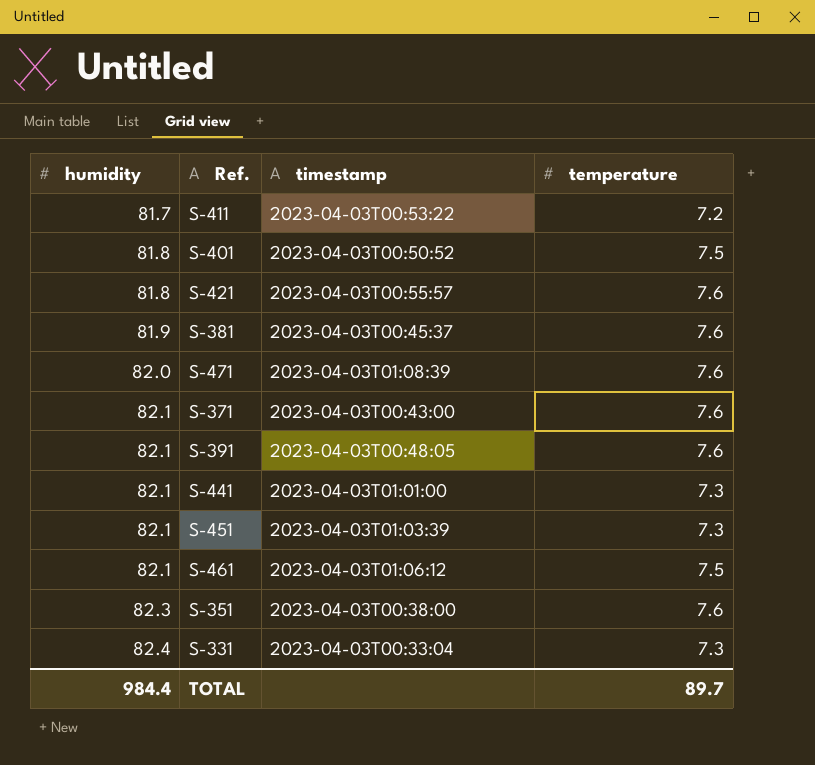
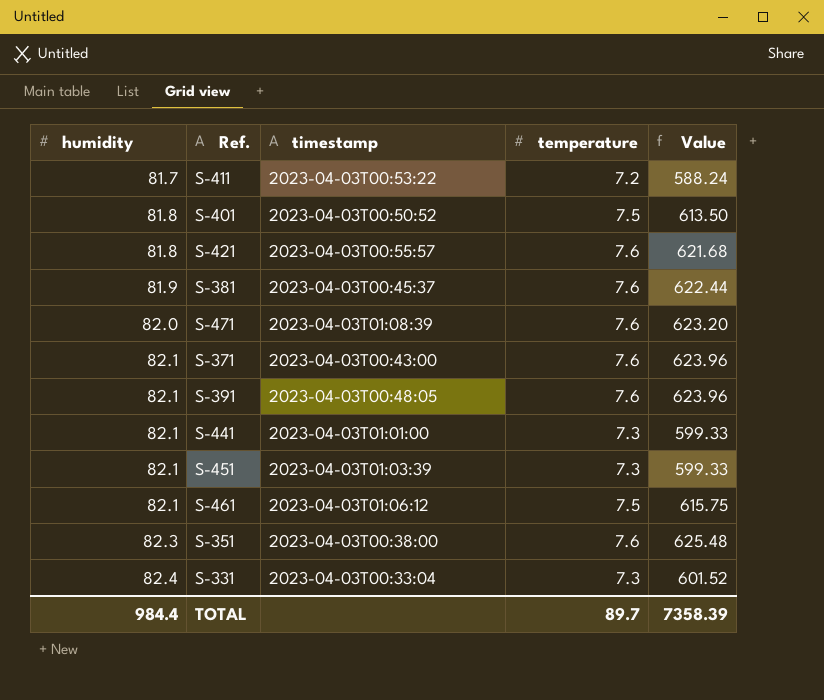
column Value | formula: none -> [humidity] * [temperature]

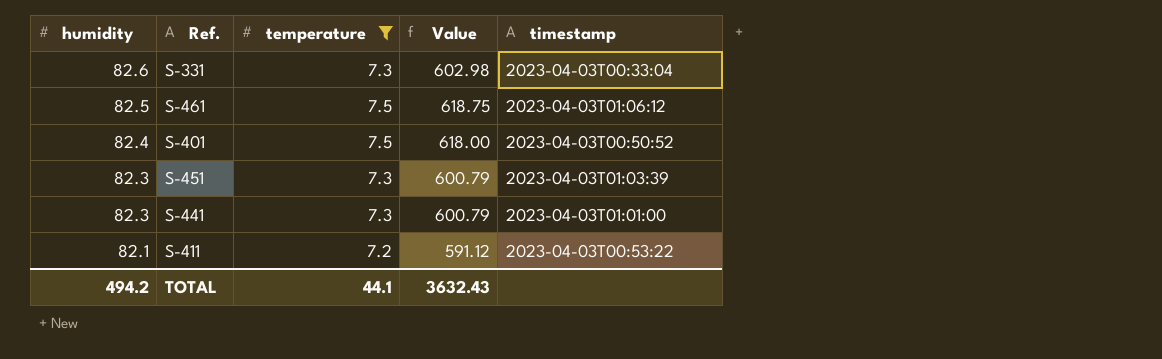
filter: none -> temperature != 7.6
row order: humidity ascending -> humidity descending
column timestamp | position: 3 -> 5
S-331 | humidity: 82.4 -> 82.6
S-331 | Value: 601.52 -> 602.98
S-461 | humidity: 82.1 -> 82.5
S-461 | Value: 615.75 -> 618.75
S-401 | humidity: 81.8 -> 82.4
S-401 | Value: 613.50 -> 618.00
S-451 | humidity: 82.1 -> 82.3
S-451 | Value: 599.33 -> 600.79
S-441 | humidity: 82.1 -> 82.3
S-441 | Value: 599.33 -> 600.79
S-411 | humidity: 81.7 -> 82.1
S-411 | Value: 588.24 -> 591.12
TOTAL | humidity: 984.4 -> 494.2
TOTAL | temperature: 89.7 -> 44.1
TOTAL | Value: 7358.39 -> 3632.43

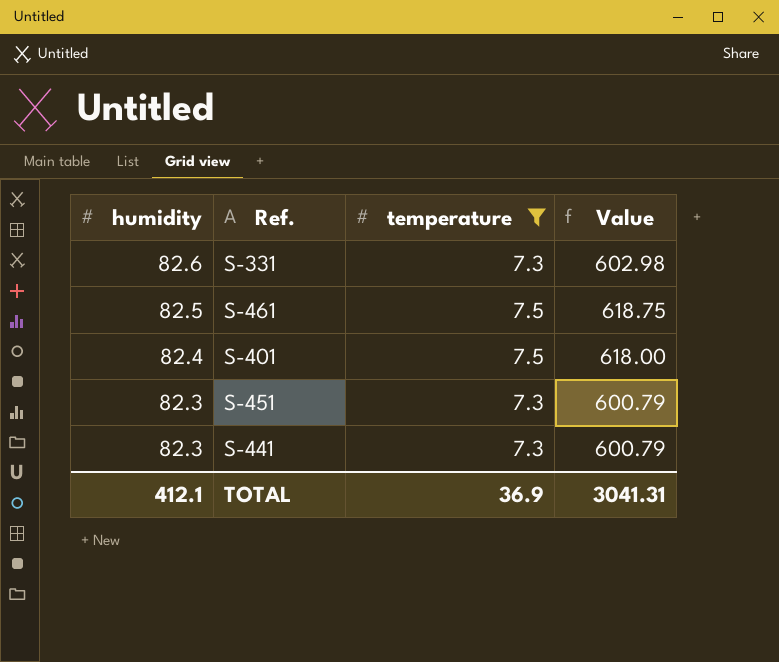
column timestamp | position: 5 -> none
row S-411: 82.1 | 7.2 | 591.12 | 2023-04-03T00:53:22 -> none
TOTAL | humidity: 494.2 -> 412.1
TOTAL | temperature: 44.1 -> 36.9
TOTAL | Value: 3632.43 -> 3041.31

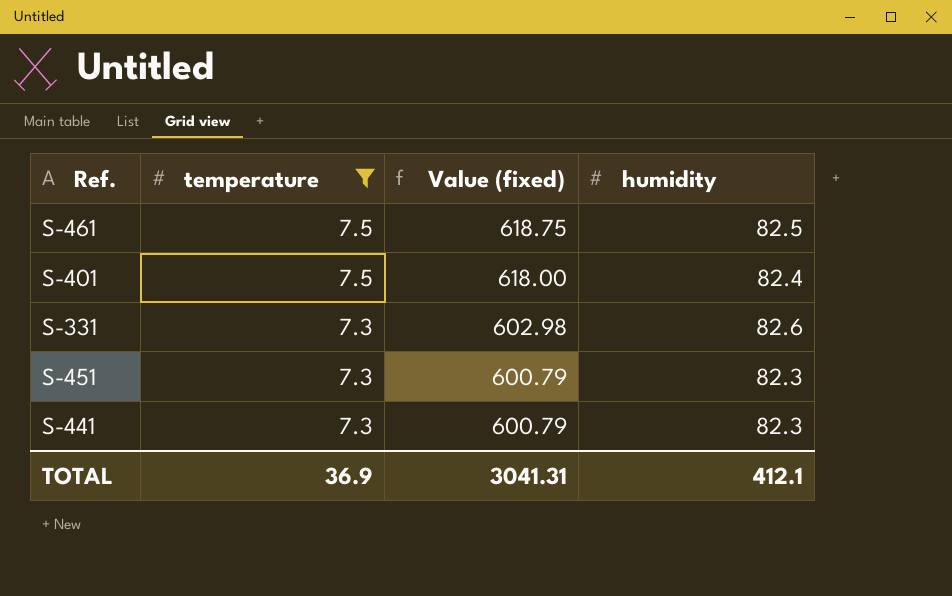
row order: humidity descending -> temperature descending
column name: Value -> Value (fixed)
column humidity | position: 1 -> 4

